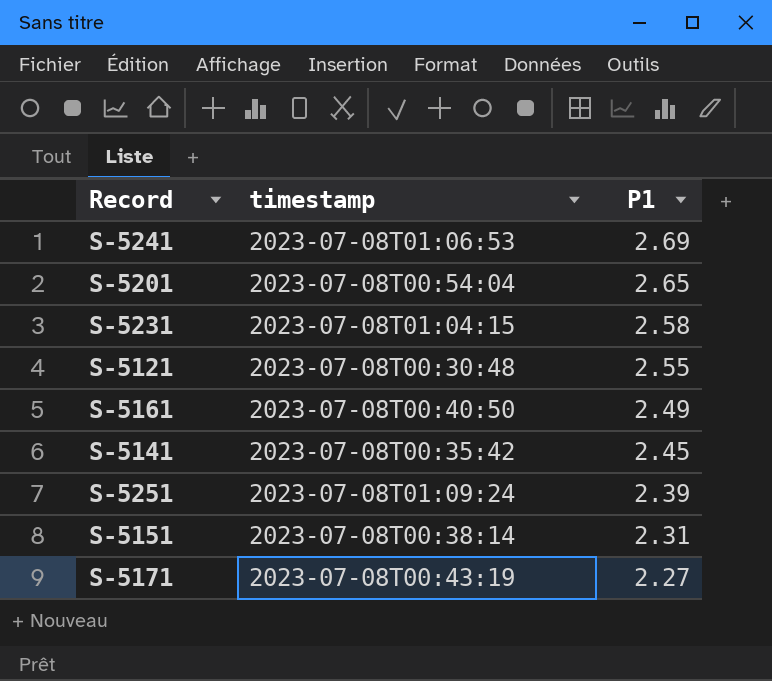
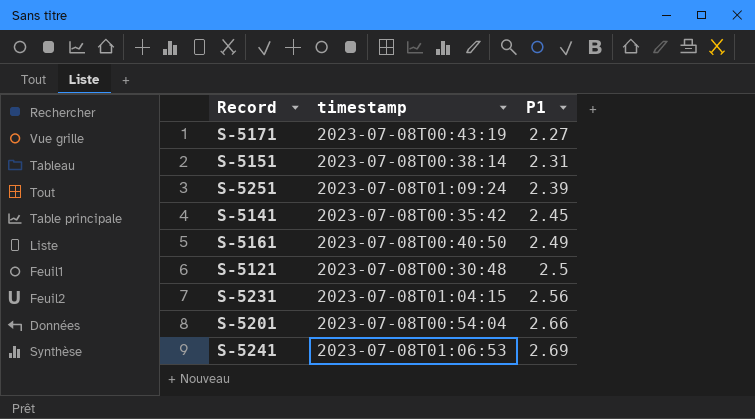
row order: P1 descending -> P1 ascending
S-5121 | P1: 2.55 -> 2.5
S-5231 | P1: 2.58 -> 2.56
S-5201 | P1: 2.65 -> 2.66

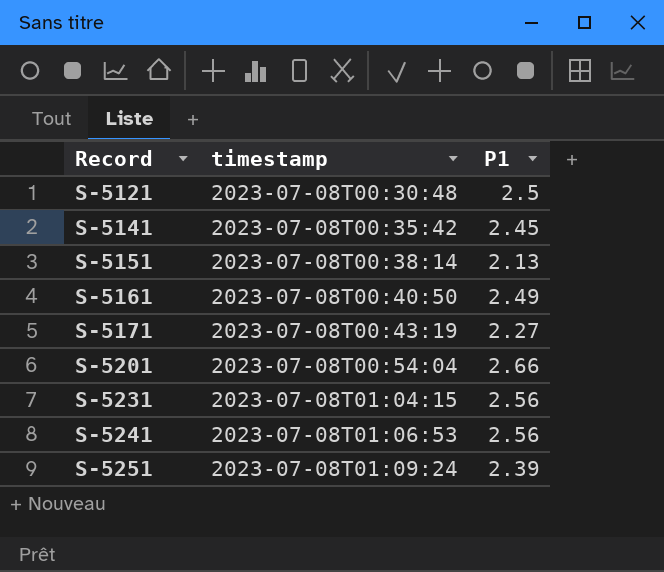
row order: P1 ascending -> Record ascending
S-5151 | P1: 2.31 -> 2.13
S-5241 | P1: 2.69 -> 2.56

